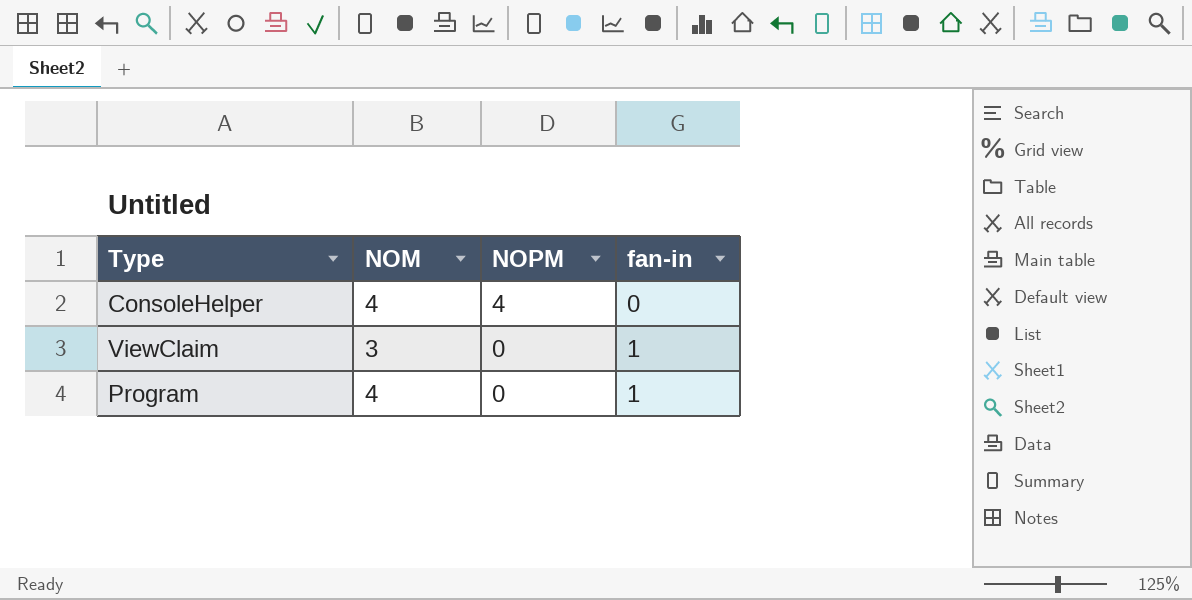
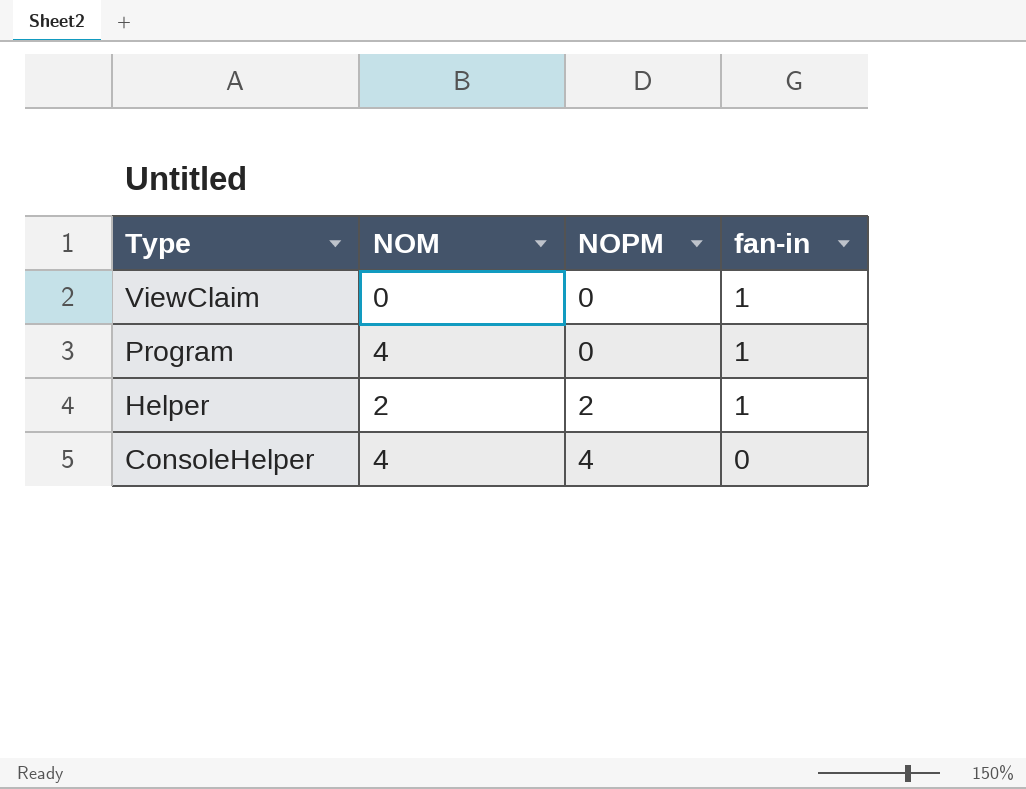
row order: NOPM descending -> Type descending
ViewClaim | NOM: 3 -> 0
row Helper: none -> 2 | 2 | 1

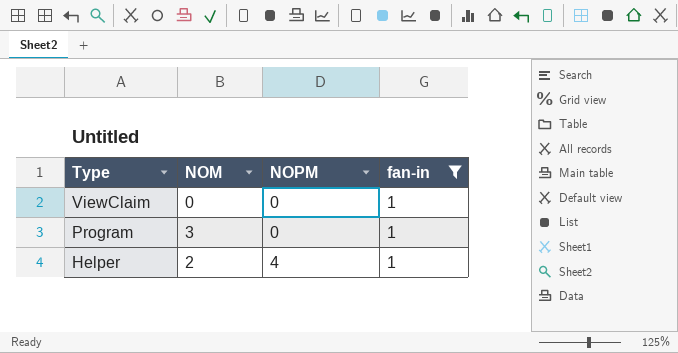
filter: none -> fan-in = 1
Program | NOM: 4 -> 3
Helper | NOPM: 2 -> 4

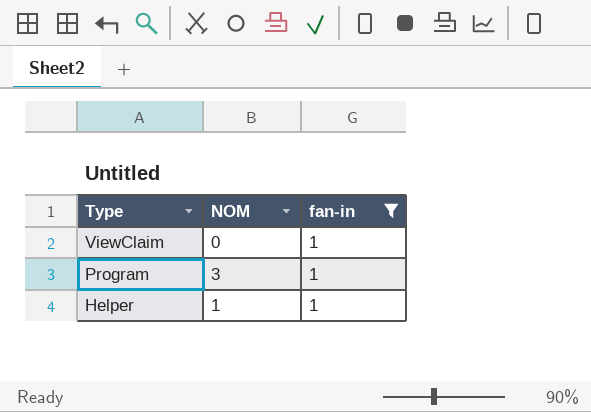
column NOPM | position: 3 -> none
Helper | NOM: 2 -> 1

